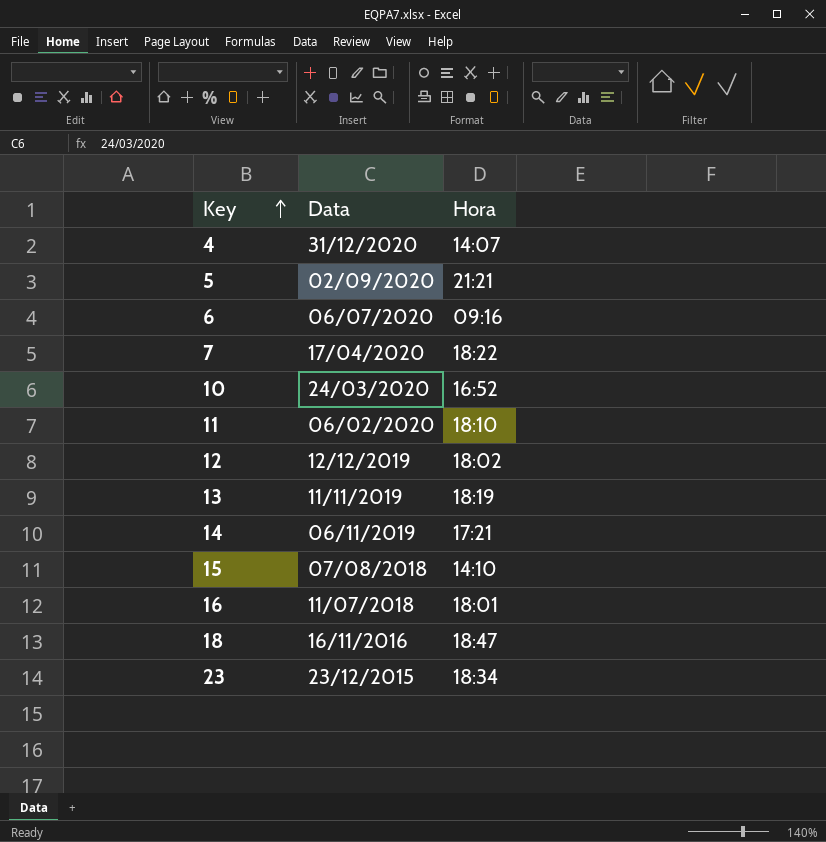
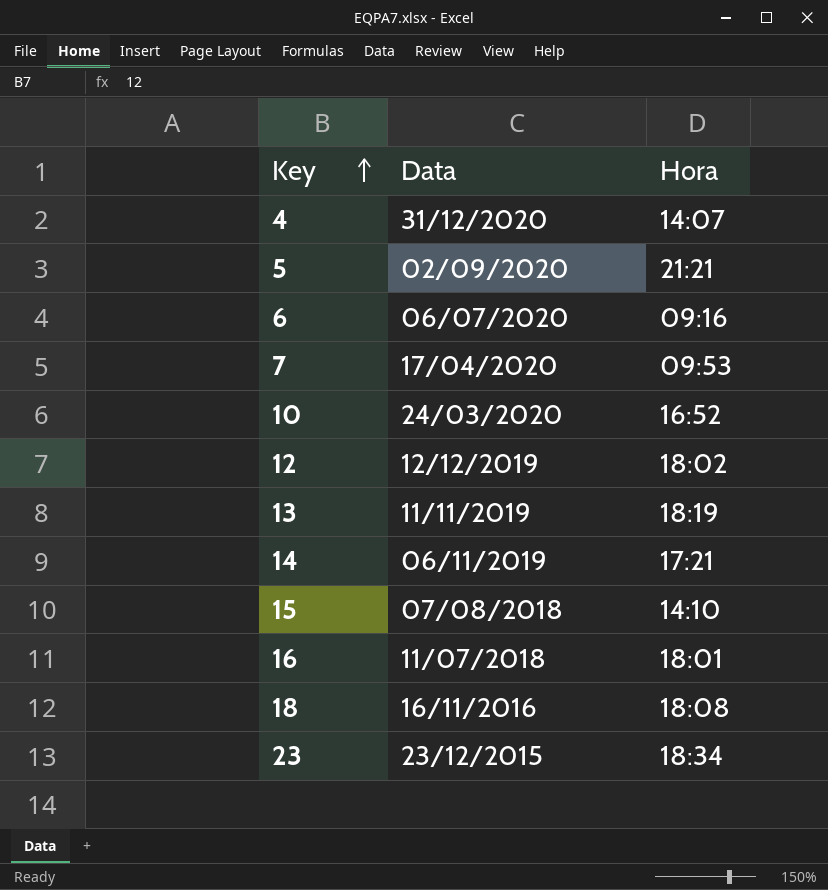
row 11: 06/02/2020 | 18:10 -> none
7 | Hora: 18:22 -> 09:53
18 | Hora: 18:47 -> 18:08

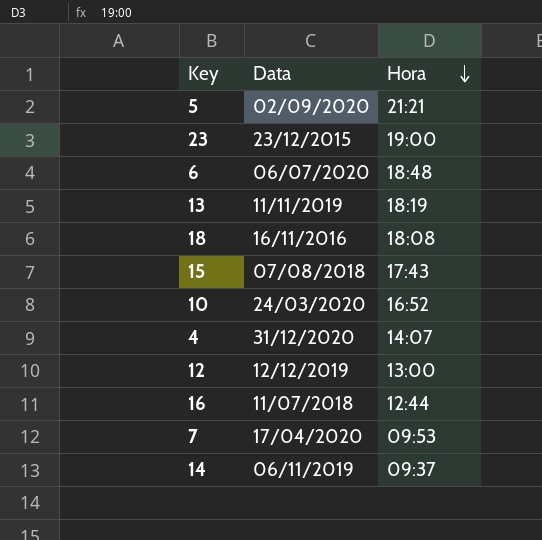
row order: Key ascending -> Hora descending
23 | Hora: 18:34 -> 19:00
6 | Hora: 09:16 -> 18:48
15 | Hora: 14:10 -> 17:43
12 | Hora: 18:02 -> 13:00
16 | Hora: 18:01 -> 12:44
14 | Hora: 17:21 -> 09:37

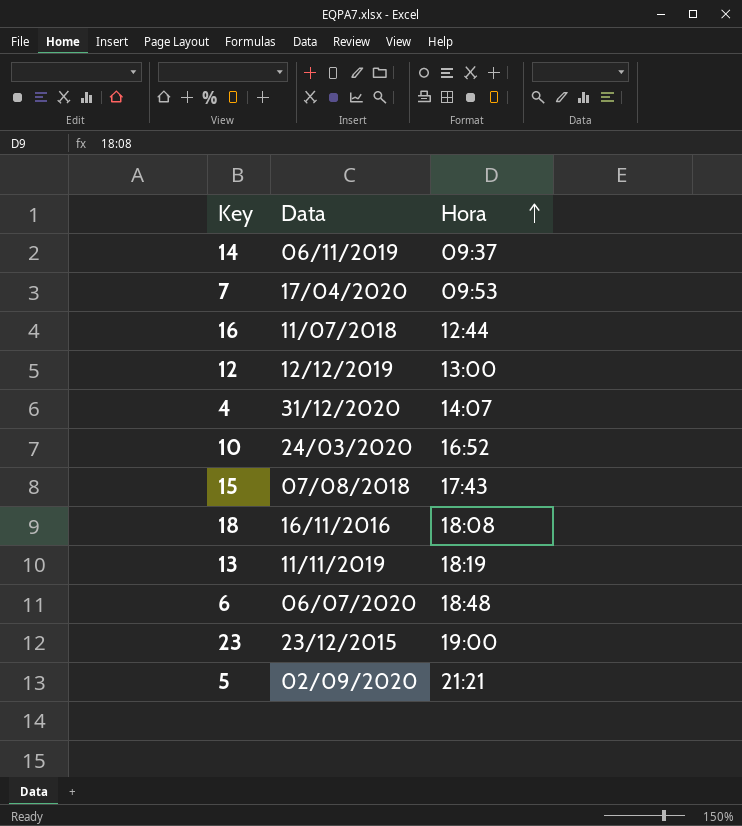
row order: Hora descending -> Hora ascending

